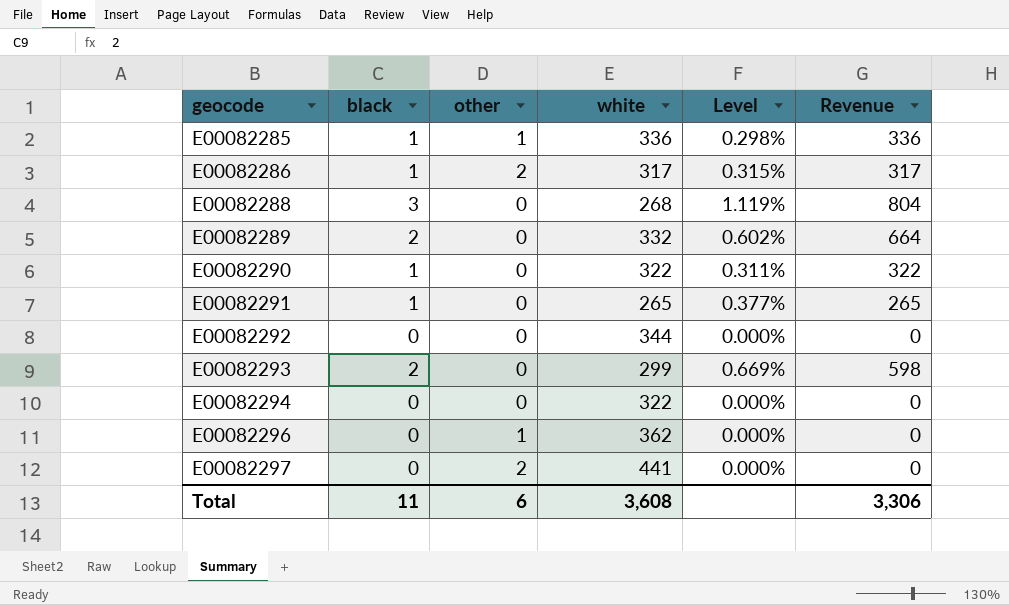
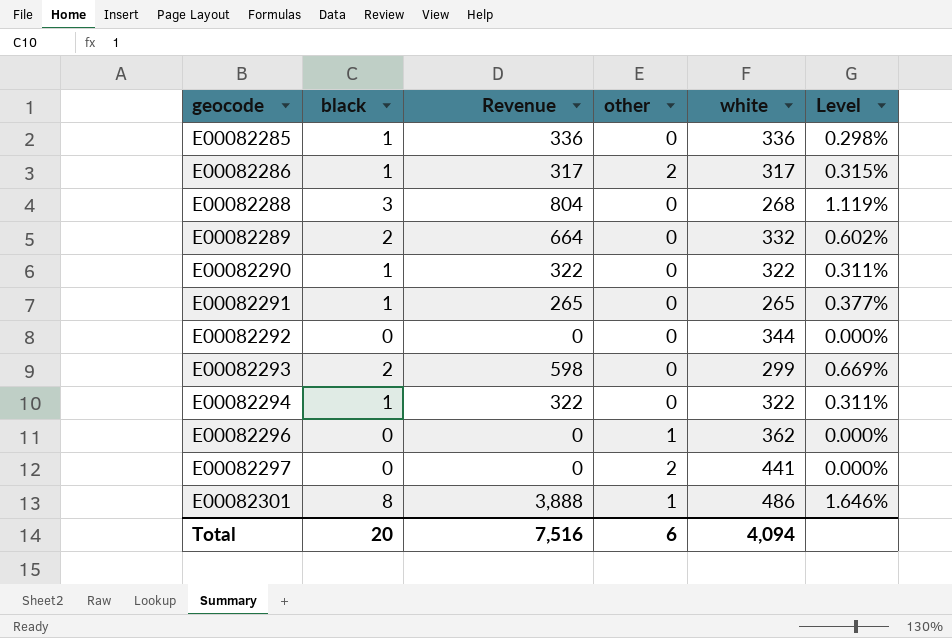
column Revenue | position: 6 -> 3
E00082285 | other: 1 -> 0
E00082294 | black: 0 -> 1
E00082294 | Revenue: 0 -> 322
E00082294 | Level: 0.000% -> 0.311%
row E00082301: none -> 8 | 3,888 | 1 | 486 | 1.646%
Total | black: 11 -> 20
Total | Revenue: 3,306 -> 7,516
Total | white: 3,608 -> 4,094

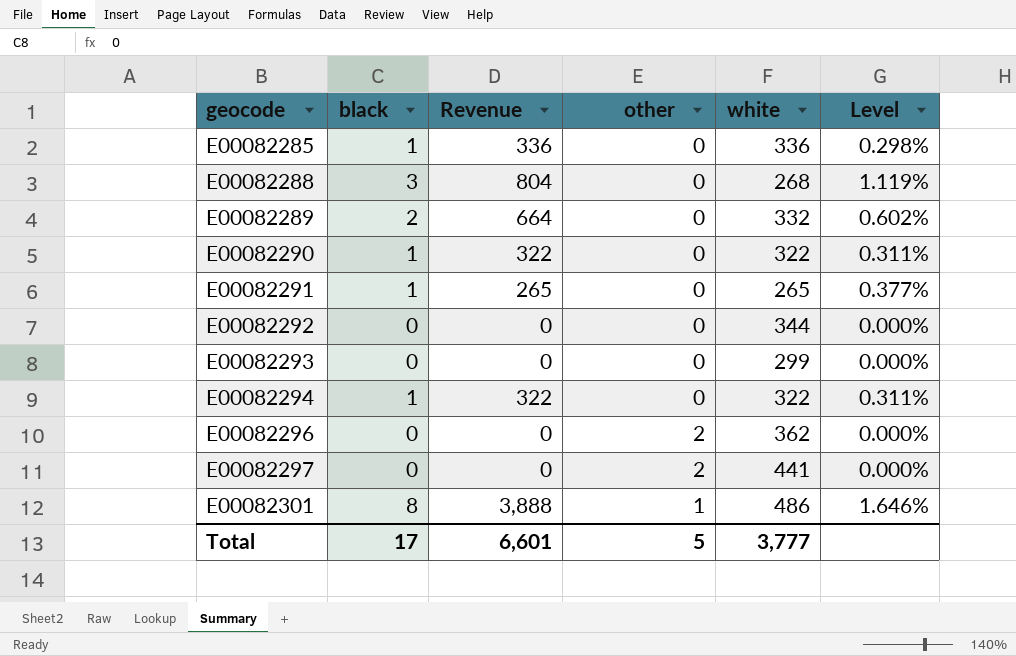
row E00082286: 1 | 317 | 2 | 317 | 0.315% -> none
E00082293 | black: 2 -> 0
E00082293 | Revenue: 598 -> 0
E00082293 | Level: 0.669% -> 0.000%
E00082296 | other: 1 -> 2
Total | black: 20 -> 17
Total | Revenue: 7,516 -> 6,601
Total | other: 6 -> 5
Total | white: 4,094 -> 3,777

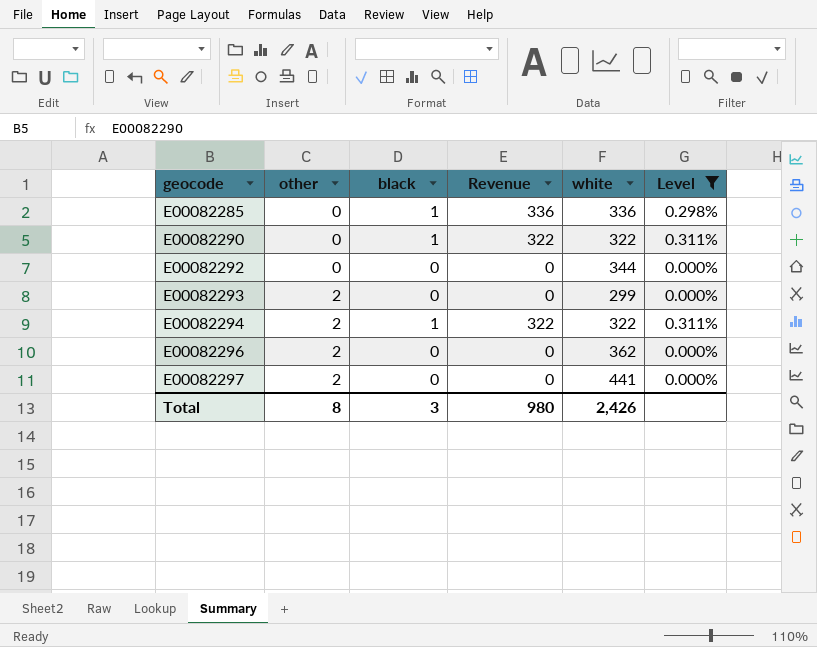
filter: none -> Level <= 0.311%
column other | position: 4 -> 2
E00082293 | other: 0 -> 2
E00082294 | other: 0 -> 2
Total | other: 5 -> 8
Total | black: 17 -> 3
Total | Revenue: 6,601 -> 980
Total | white: 3,777 -> 2,426

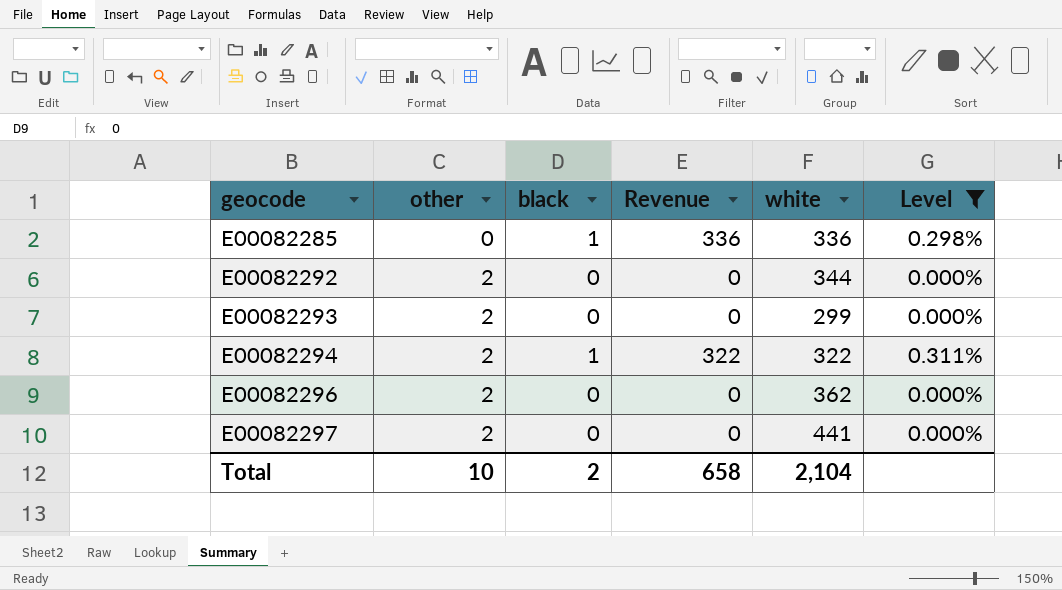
row E00082290: 0 | 1 | 322 | 322 | 0.311% -> none
E00082292 | other: 0 -> 2
Total | other: 8 -> 10
Total | black: 3 -> 2
Total | Revenue: 980 -> 658
Total | white: 2,426 -> 2,104

